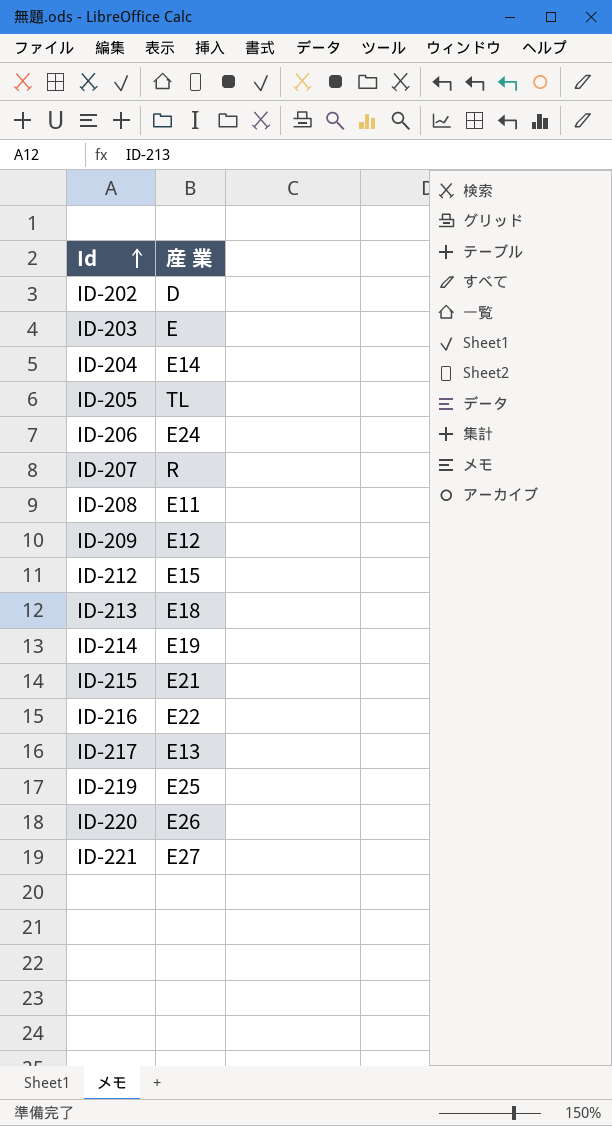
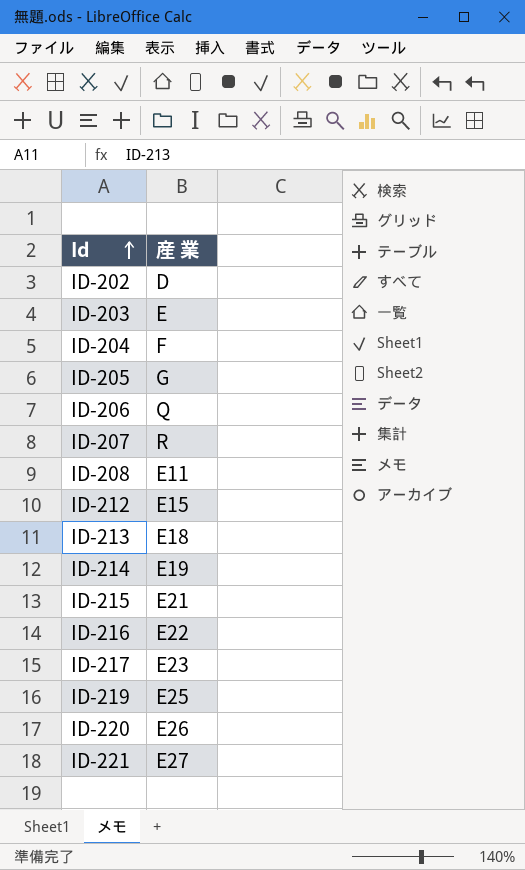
row ID-209: E12 -> none
ID-204 | 産 業: E14 -> F
ID-205 | 産 業: TL -> G
ID-206 | 産 業: E24 -> Q
ID-217 | 産 業: E13 -> E23

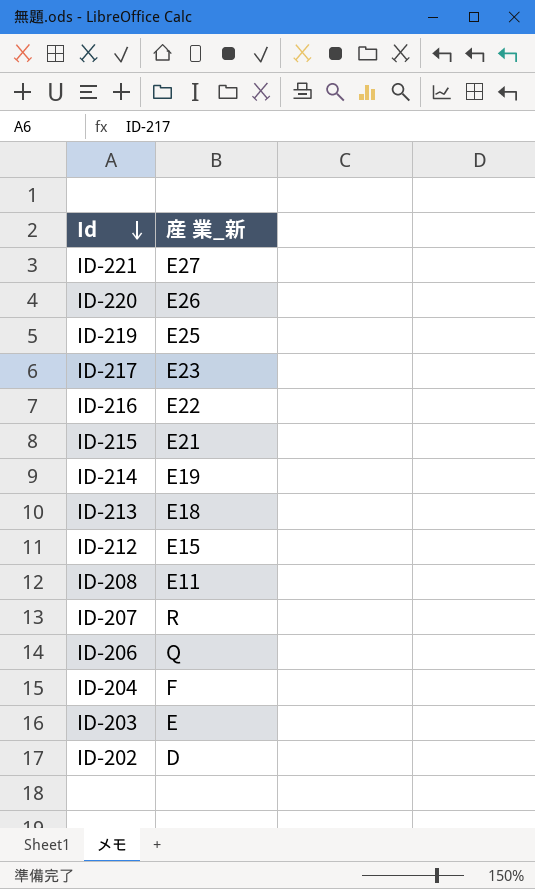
row order: Id ascending -> Id descending
column name: 産 業 -> 産 業_新
row ID-205: G -> none

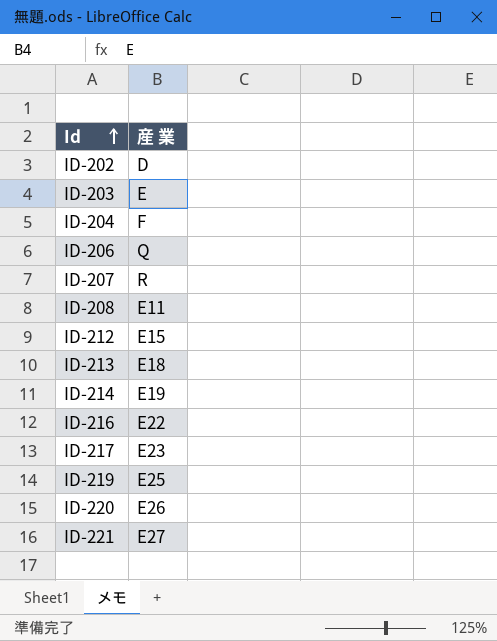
row order: Id descending -> Id ascending
column name: 産 業_新 -> 産 業
row ID-215: E21 -> none

